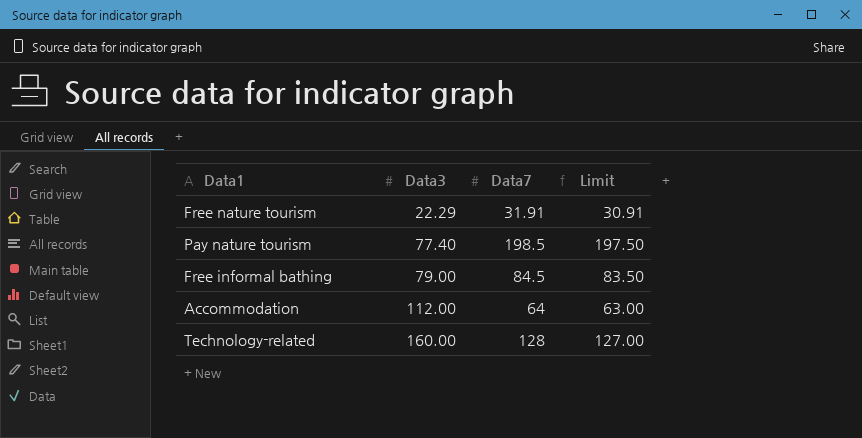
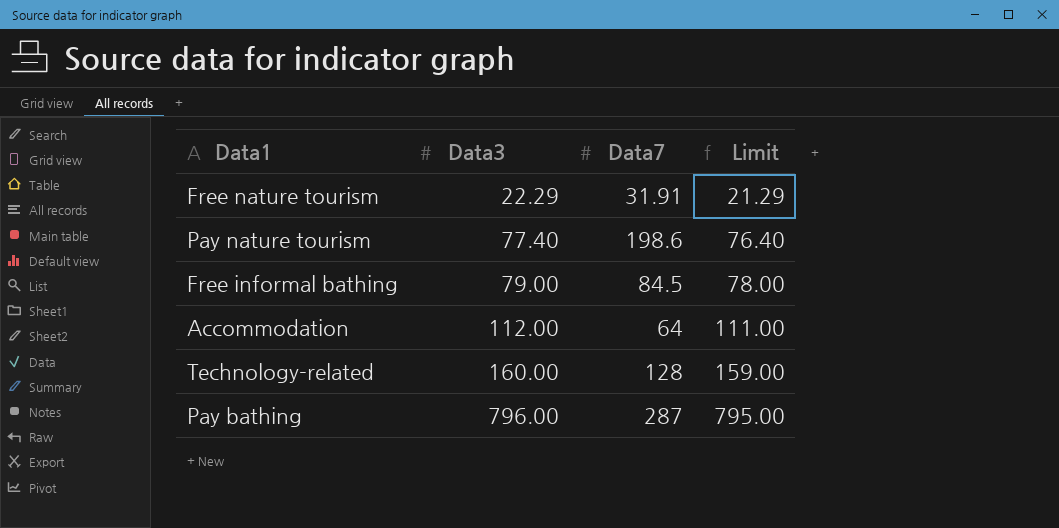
column Limit | formula: [Data7] - 1 -> [Data3] - 1
Pay nature tourism | Data7: 198.5 -> 198.6
row Pay bathing: none -> 796.00 | 287 | 795.00

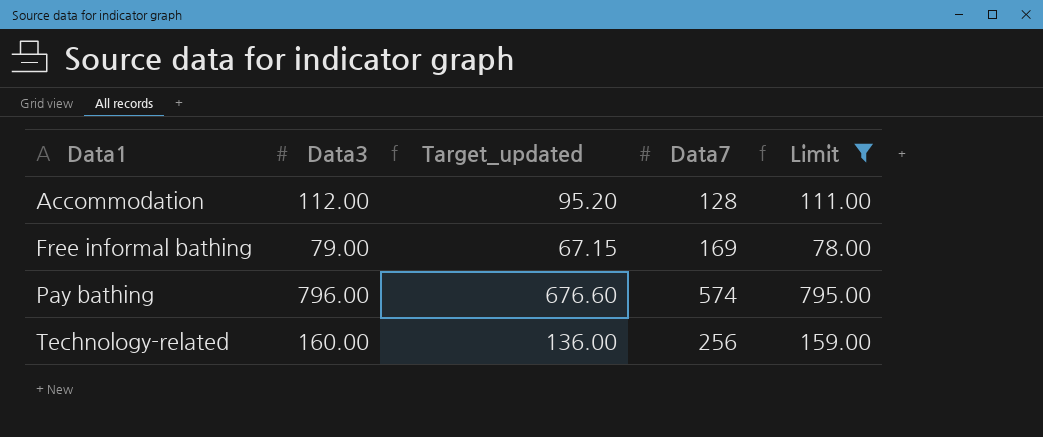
filter: none -> Limit >= 78.00
row order: Data3 ascending -> Data1 ascending
column Target_updated | formula: none -> [Data3] * 0.85
Accommodation | Data7: 64 -> 128
Free informal bathing | Data7: 84.5 -> 169
Pay bathing | Data7: 287 -> 574
Technology-related | Data7: 128 -> 256

